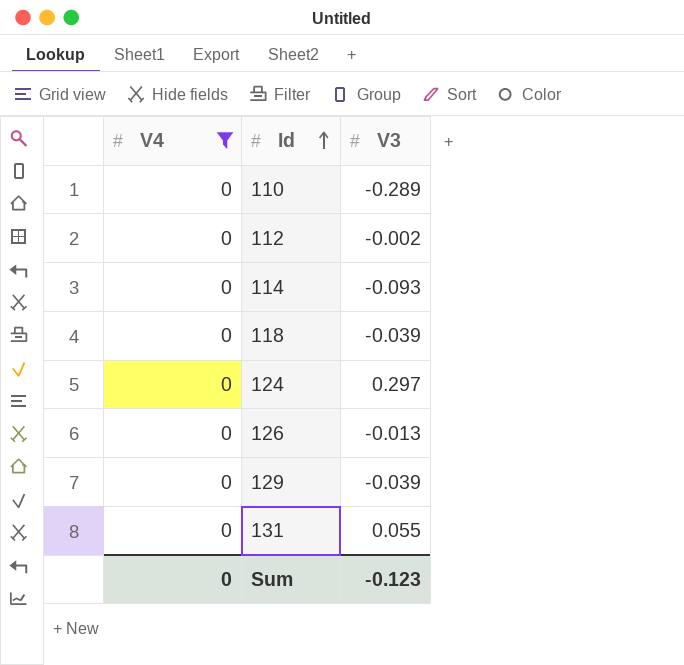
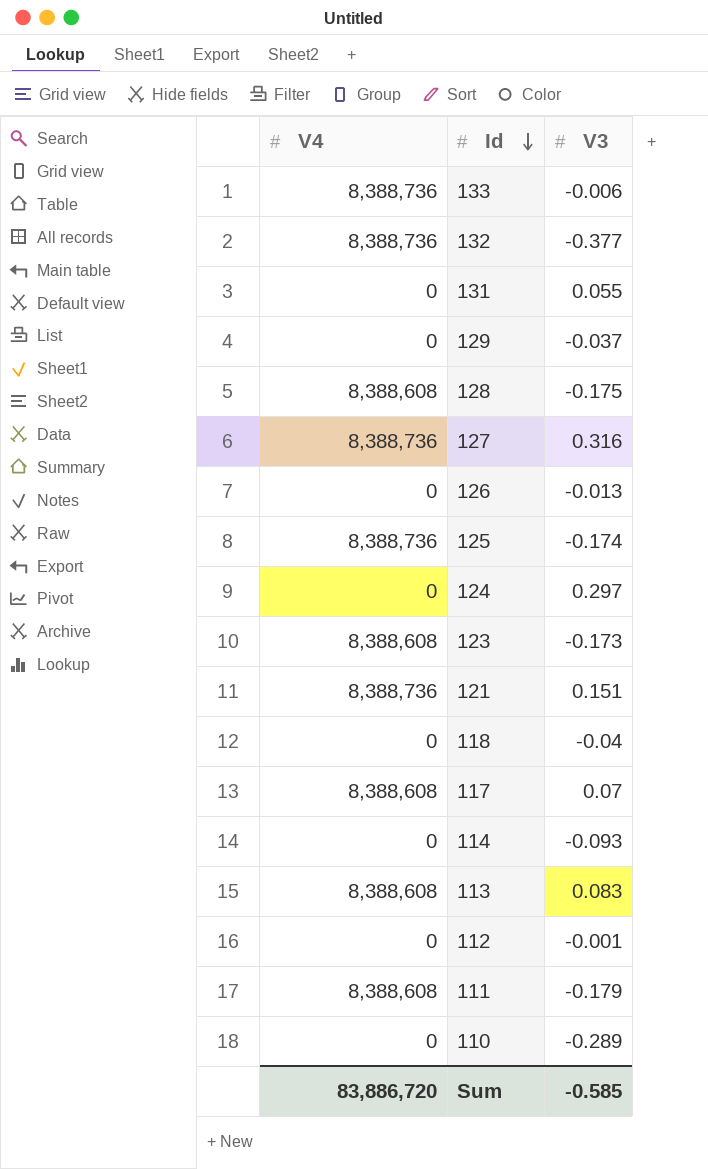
filter: V4 = 0 -> none
row order: Id ascending -> Id descending
129 | V3: -0.039 -> -0.037
118 | V3: -0.039 -> -0.04
112 | V3: -0.002 -> -0.001
Sum | V4: 0 -> 83,886,720
Sum | V3: -0.123 -> -0.585

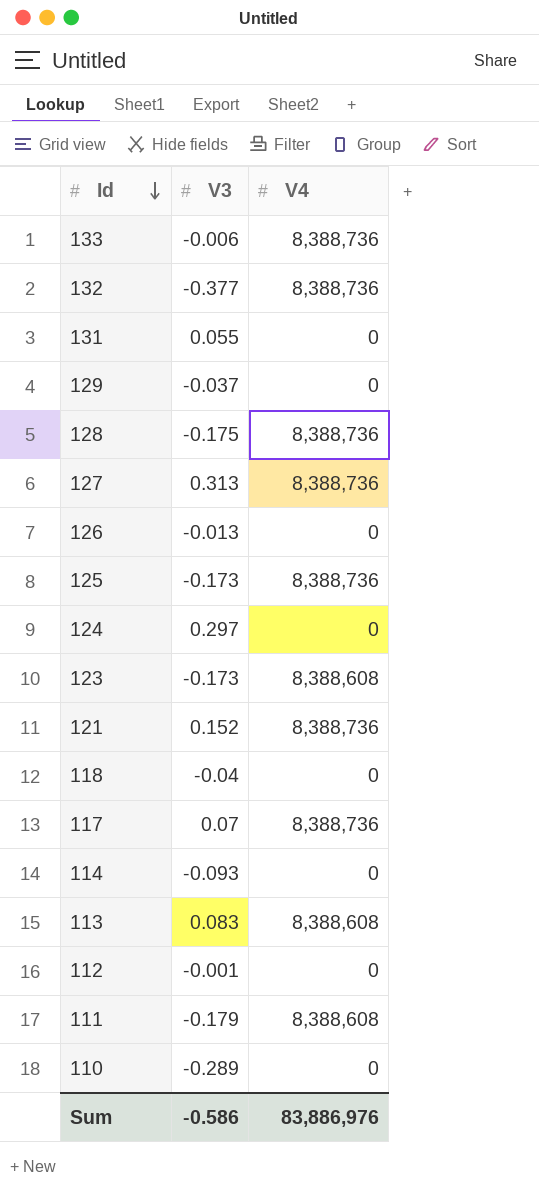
column V4 | position: 1 -> 3
128 | V4: 8,388,608 -> 8,388,736
127 | V3: 0.316 -> 0.313
125 | V3: -0.174 -> -0.173
121 | V3: 0.151 -> 0.152
117 | V4: 8,388,608 -> 8,388,736
Sum | V3: -0.585 -> -0.586
Sum | V4: 83,886,720 -> 83,886,976

